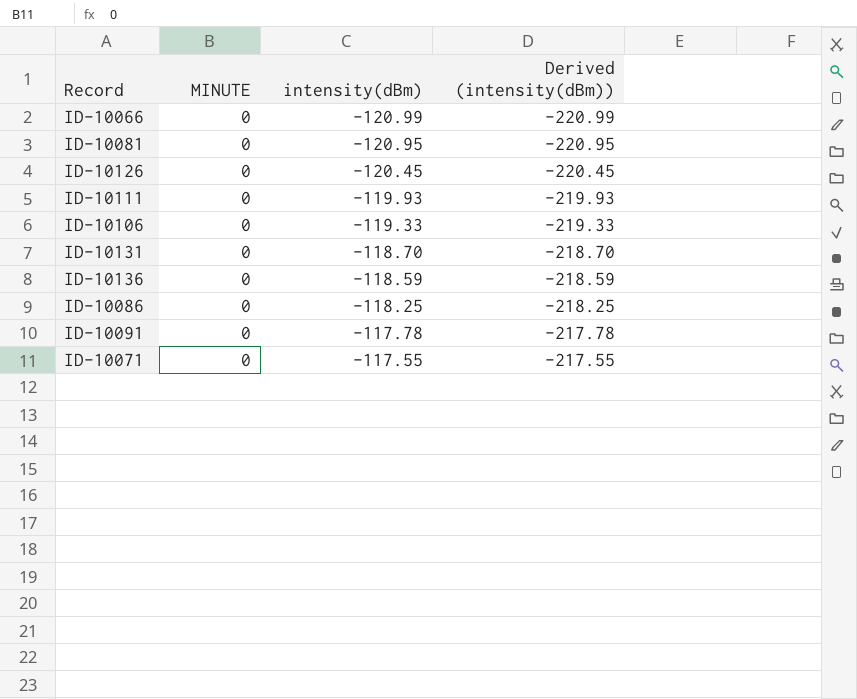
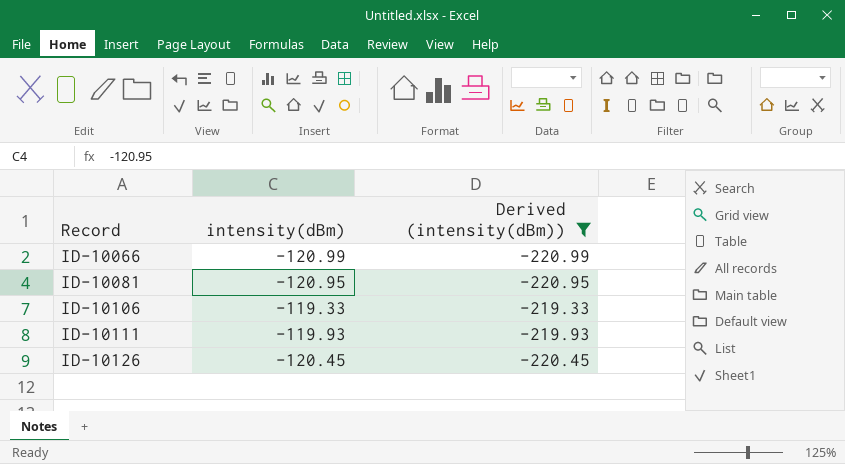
filter: none -> Derived (intensity(dBm)) <= -219.33
row order: intensity(dBm) ascending -> Record ascending
column MINUTE | position: 2 -> none

